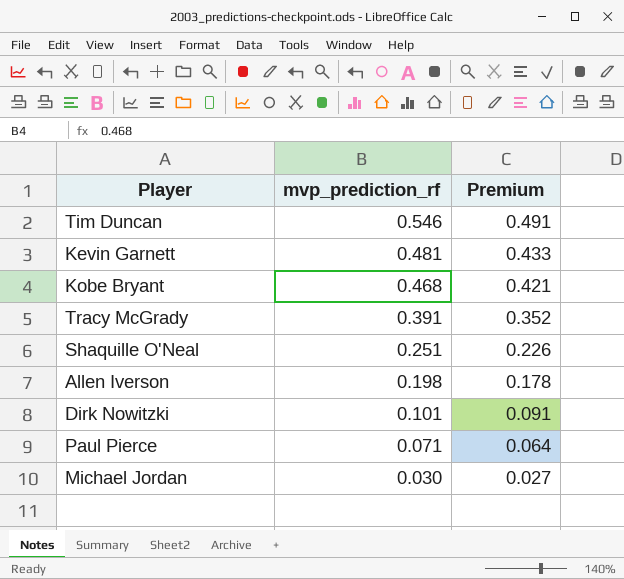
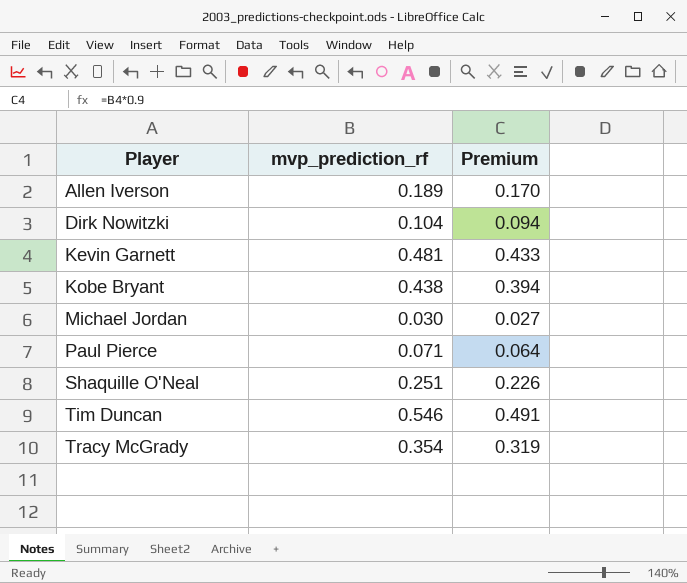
row order: mvp_prediction_rf descending -> Player ascending
Allen Iverson | mvp_prediction_rf: 0.198 -> 0.189
Allen Iverson | Premium: 0.178 -> 0.170
Dirk Nowitzki | mvp_prediction_rf: 0.101 -> 0.104
Dirk Nowitzki | Premium: 0.091 -> 0.094
Kobe Bryant | mvp_prediction_rf: 0.468 -> 0.438
Kobe Bryant | Premium: 0.421 -> 0.394
Tracy McGrady | mvp_prediction_rf: 0.391 -> 0.354
Tracy McGrady | Premium: 0.352 -> 0.319

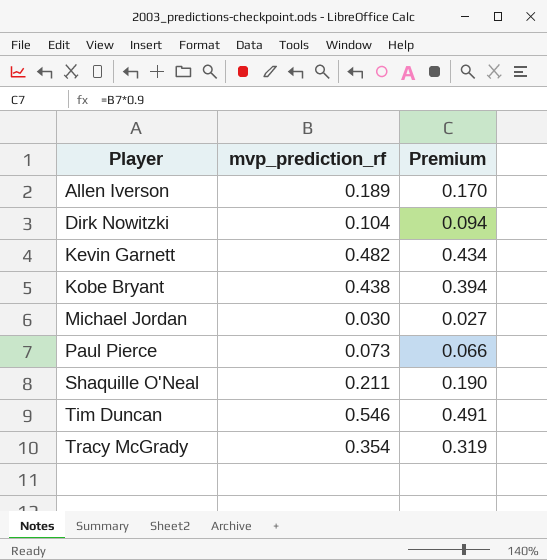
Kevin Garnett | mvp_prediction_rf: 0.481 -> 0.482
Kevin Garnett | Premium: 0.433 -> 0.434
Paul Pierce | mvp_prediction_rf: 0.071 -> 0.073
Paul Pierce | Premium: 0.064 -> 0.066
Shaquille O'Neal | mvp_prediction_rf: 0.251 -> 0.211
Shaquille O'Neal | Premium: 0.226 -> 0.190

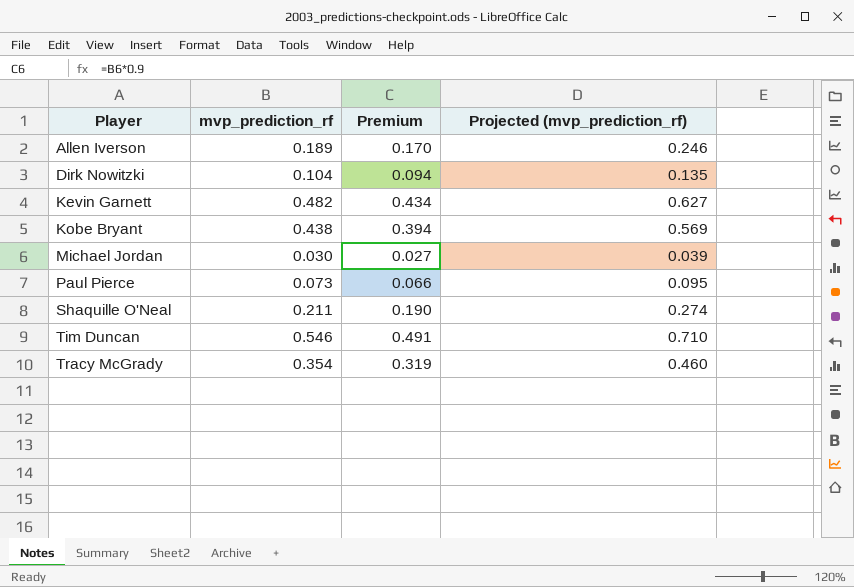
column Projected (mvp_prediction_rf) | formula: none -> [mvp_prediction_rf] * 1.3

